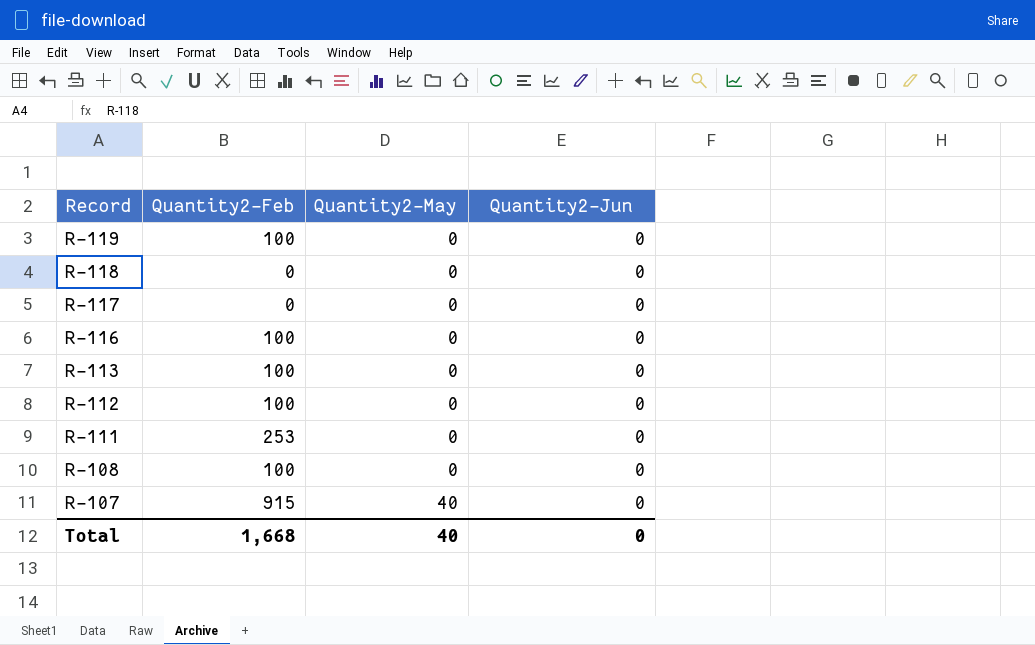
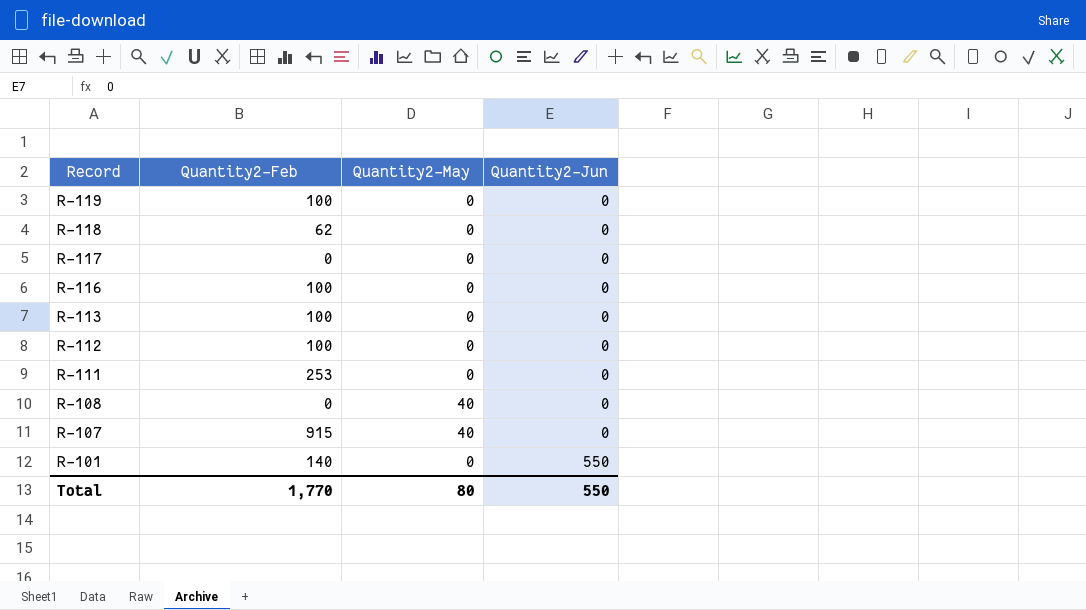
R-118 | Quantity2-Feb: 0 -> 62
R-108 | Quantity2-Feb: 100 -> 0
R-108 | Quantity2-May: 0 -> 40
row R-101: none -> 140 | 0 | 550
Total | Quantity2-Feb: 1,668 -> 1,770
Total | Quantity2-May: 40 -> 80
Total | Quantity2-Jun: 0 -> 550

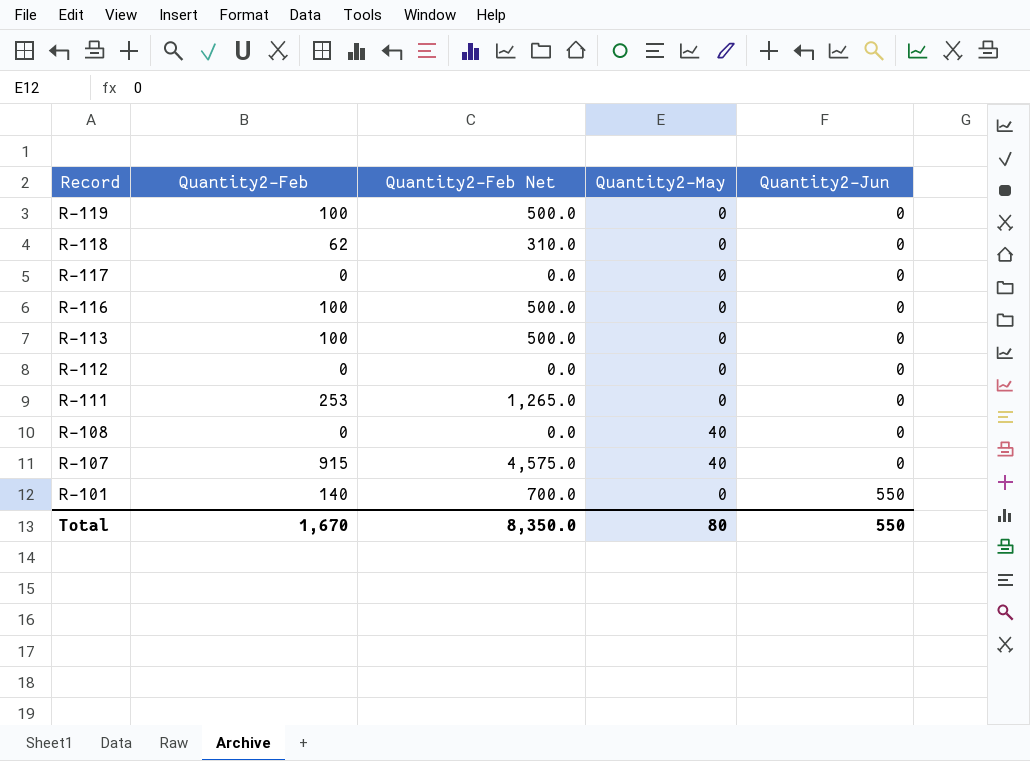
column Quantity2-Feb Net | formula: none -> [Quantity2-Feb] * 5
R-112 | Quantity2-Feb: 100 -> 0
Total | Quantity2-Feb: 1,770 -> 1,670

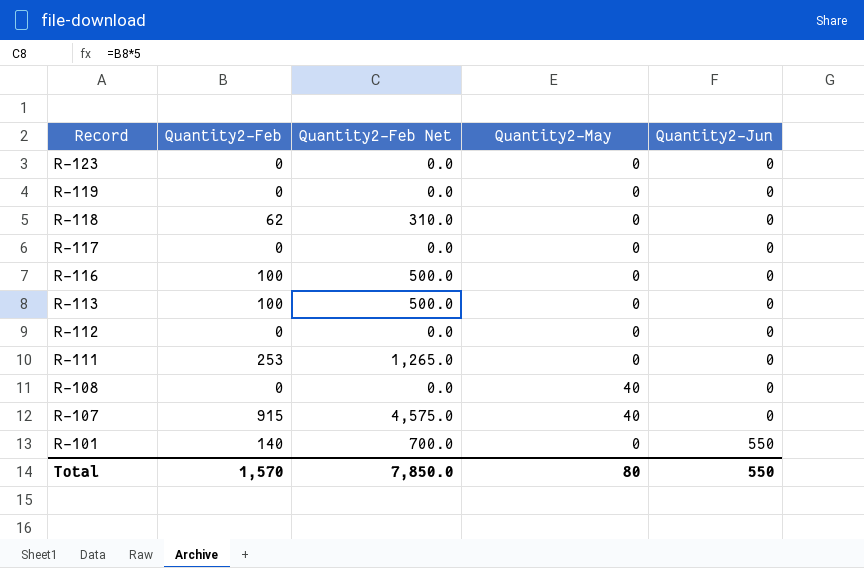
row R-123: none -> 0 | 0.0 | 0 | 0
R-119 | Quantity2-Feb: 100 -> 0
R-119 | Quantity2-Feb Net: 500.0 -> 0.0
Total | Quantity2-Feb: 1,670 -> 1,570
Total | Quantity2-Feb Net: 8,350.0 -> 7,850.0

